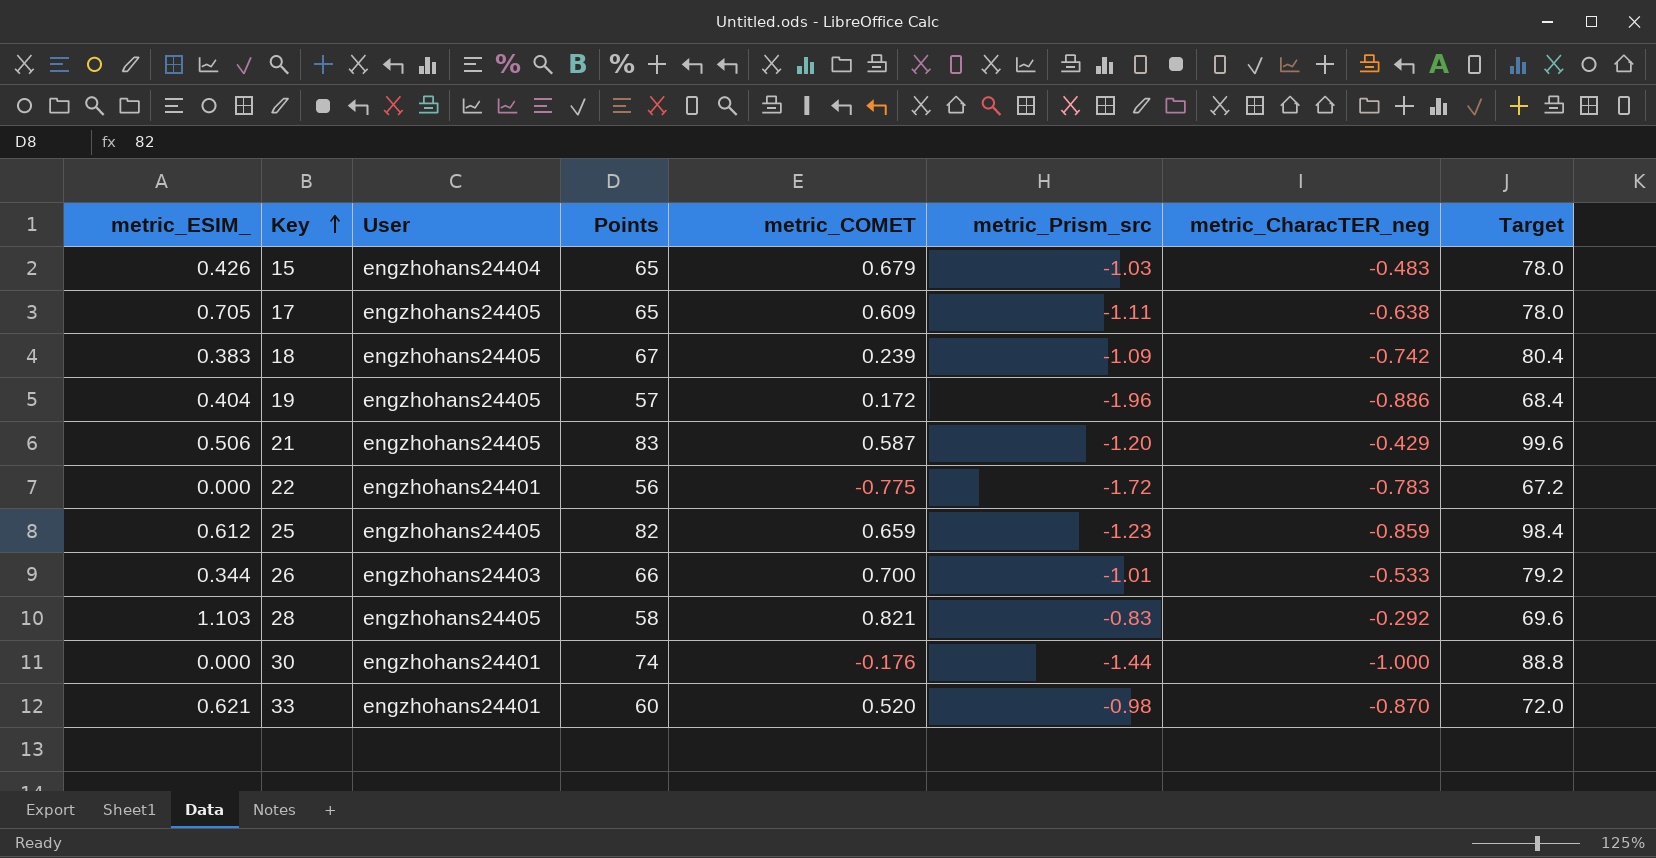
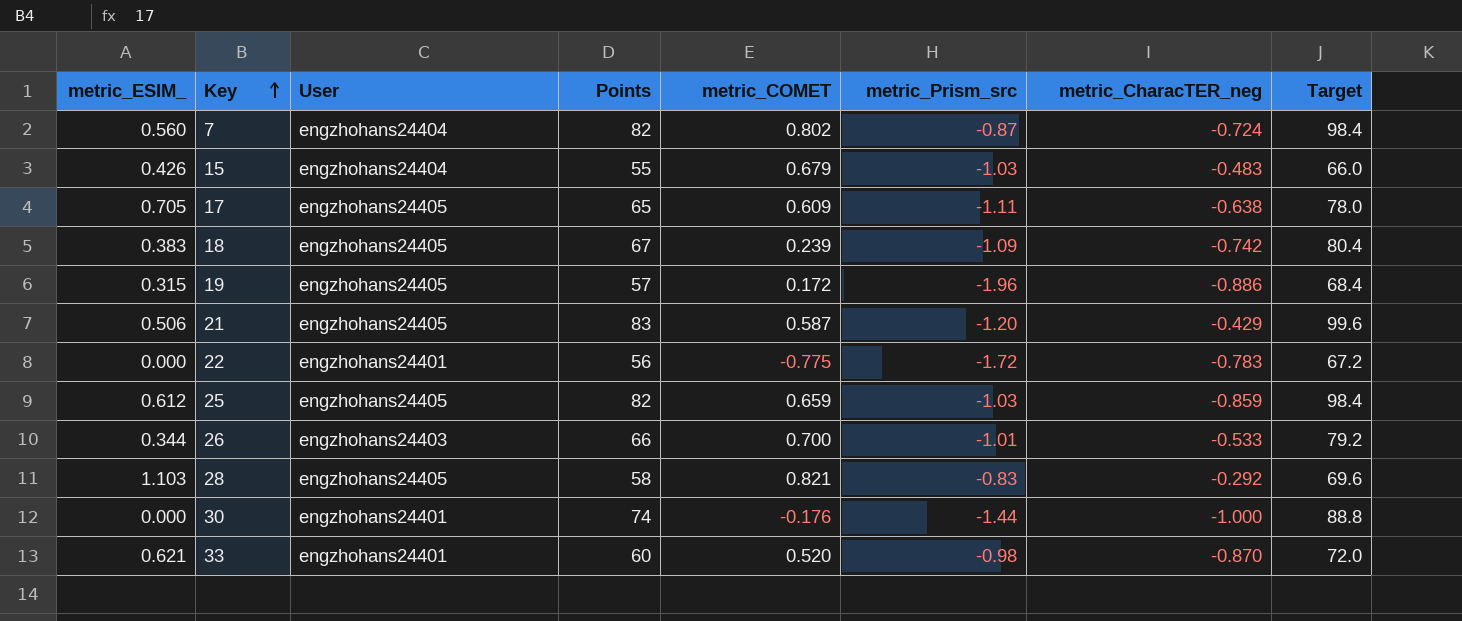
row 7: none -> 0.560 | engzhohans24404 | 82 | 0.802 | -0.87 | -0.724 | 98.4
15 | Points: 65 -> 55
15 | Target: 78.0 -> 66.0
19 | metric_ESIM_: 0.404 -> 0.315
25 | metric_Prism_src: -1.23 -> -1.03

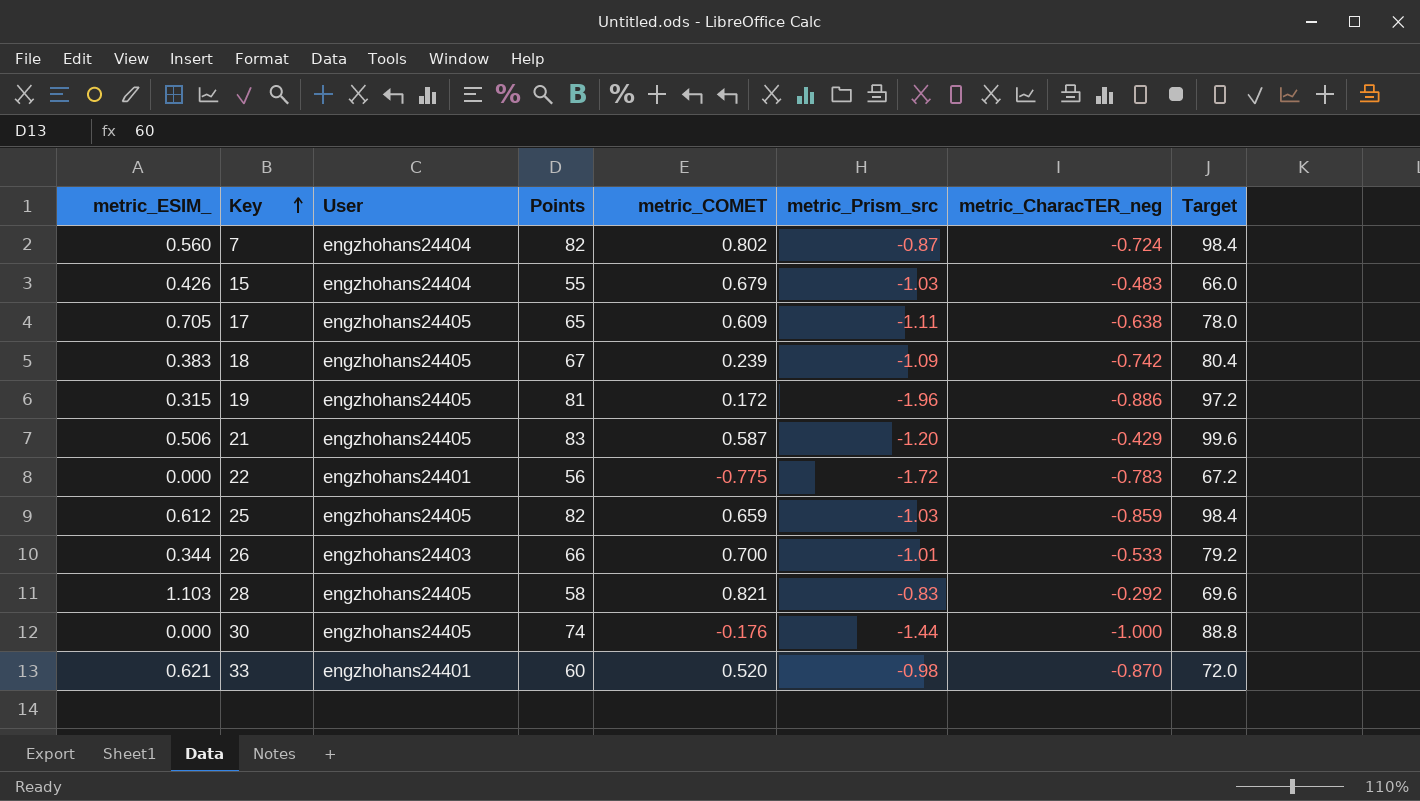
19 | Points: 57 -> 81
19 | Target: 68.4 -> 97.2
30 | User: engzhohans24401 -> engzhohans24405

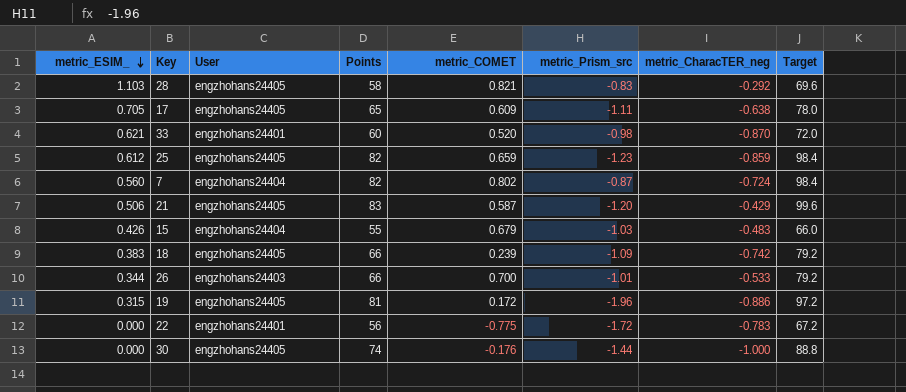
row order: Key ascending -> metric_ESIM_ descending
25 | metric_Prism_src: -1.03 -> -1.23
18 | Points: 67 -> 66
18 | Target: 80.4 -> 79.2

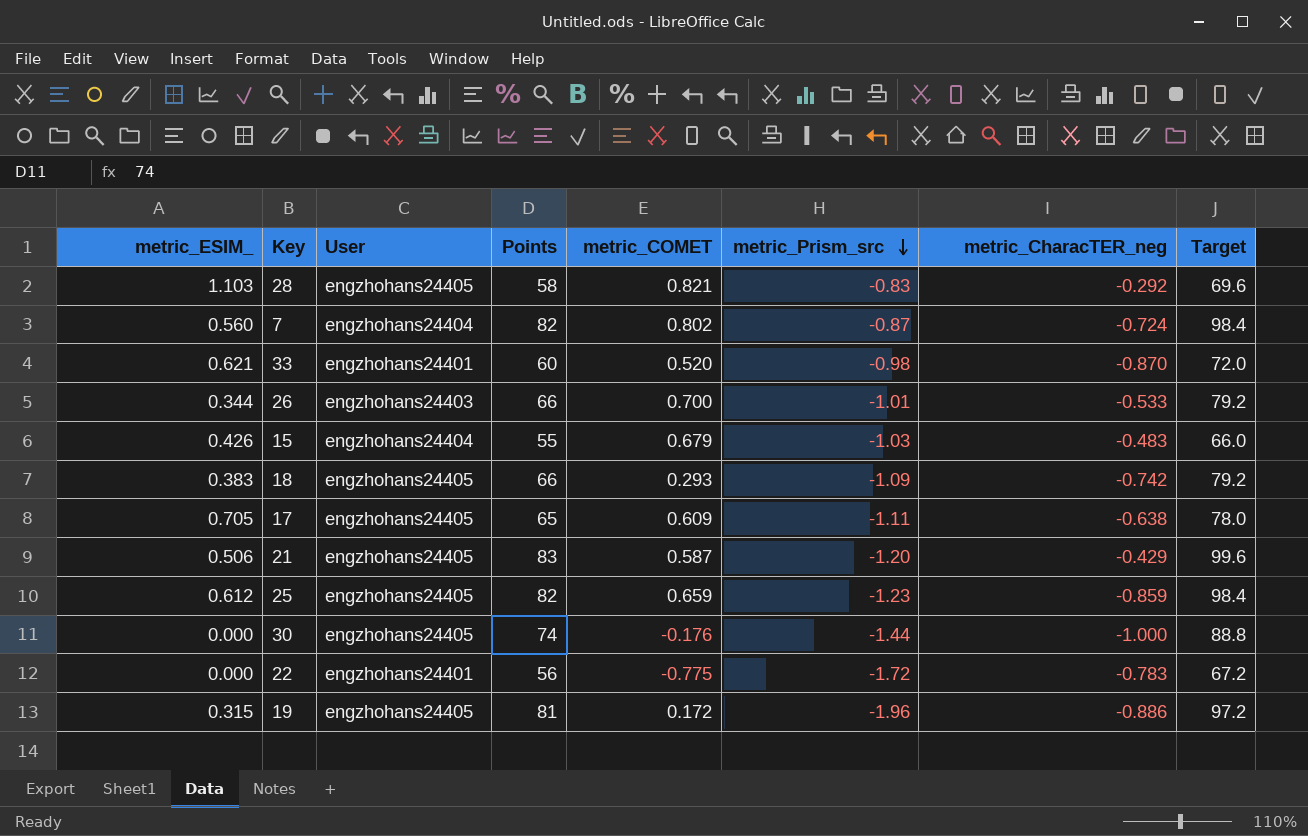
row order: metric_ESIM_ descending -> metric_Prism_src descending
18 | metric_COMET: 0.239 -> 0.293

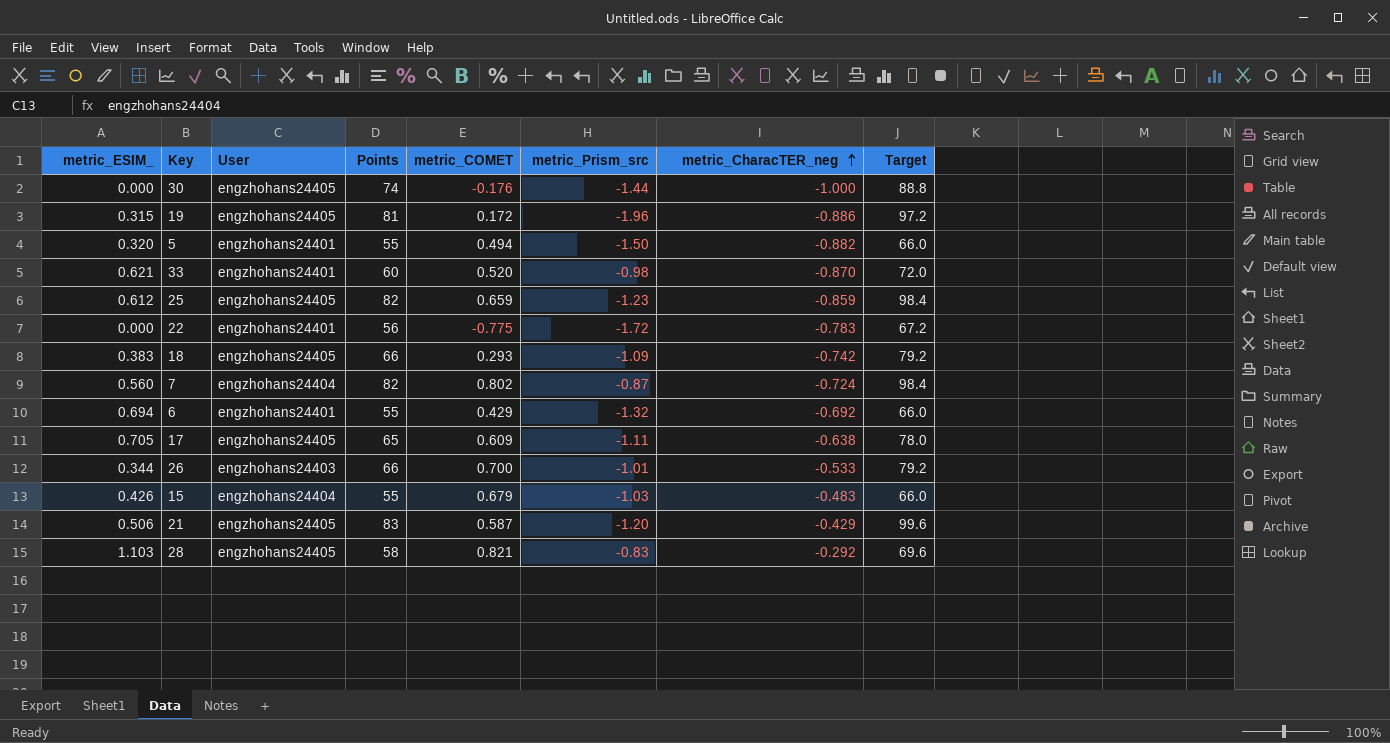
row order: metric_Prism_src descending -> metric_CharacTER_neg ascending
row 5: none -> 0.320 | engzhohans24401 | 55 | 0.494 | -1.50 | -0.882 | 66.0
row 6: none -> 0.694 | engzhohans24401 | 55 | 0.429 | -1.32 | -0.692 | 66.0

